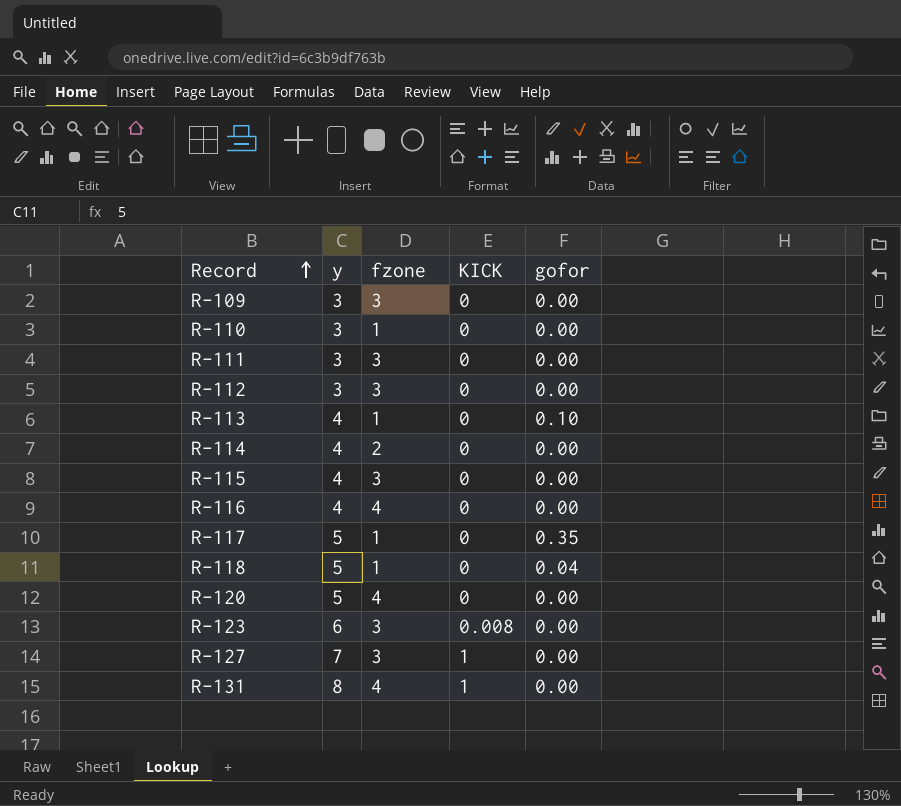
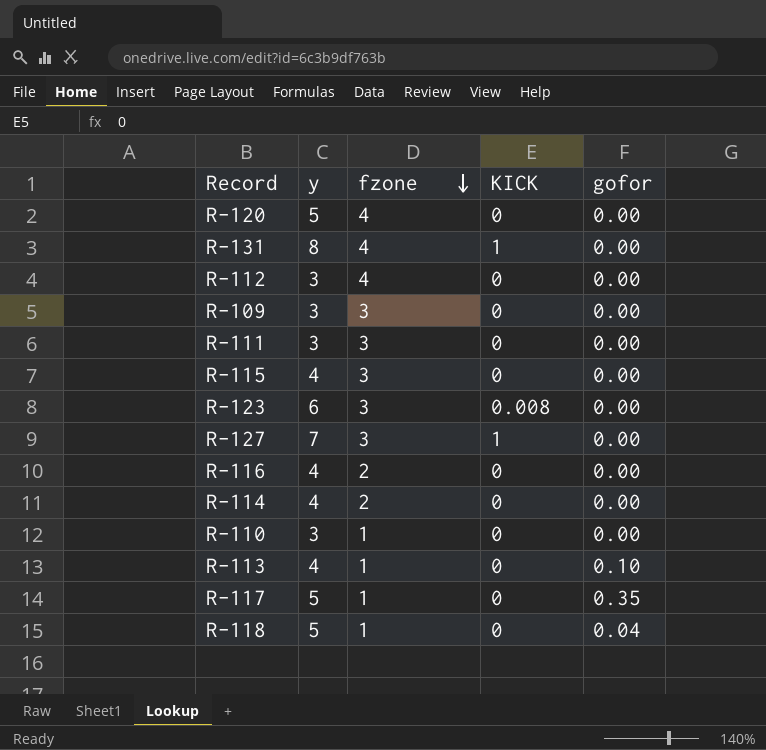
row order: Record ascending -> fzone descending
R-112 | fzone: 3 -> 4
R-116 | fzone: 4 -> 2

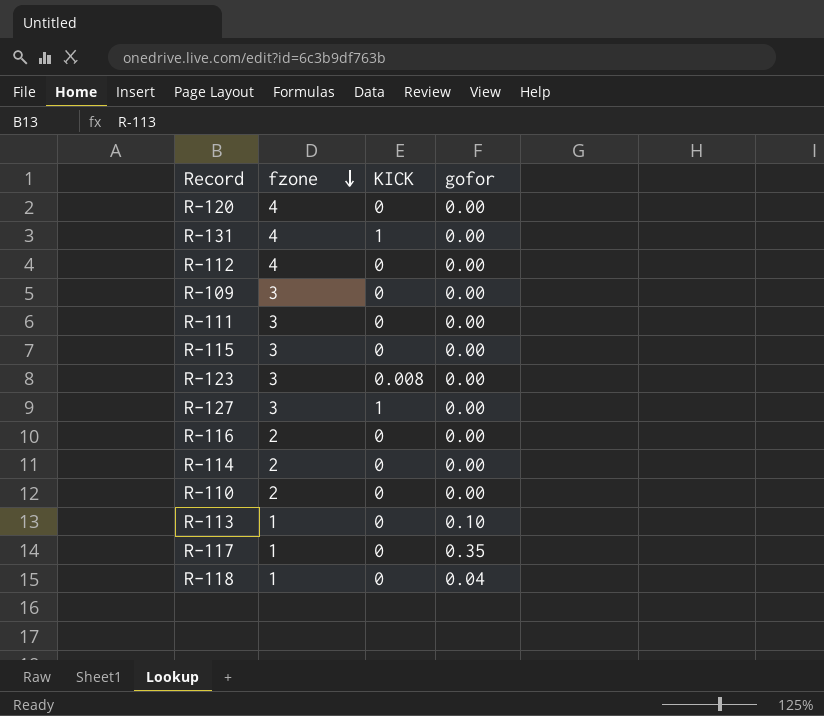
column y | position: 2 -> none
R-110 | fzone: 1 -> 2

